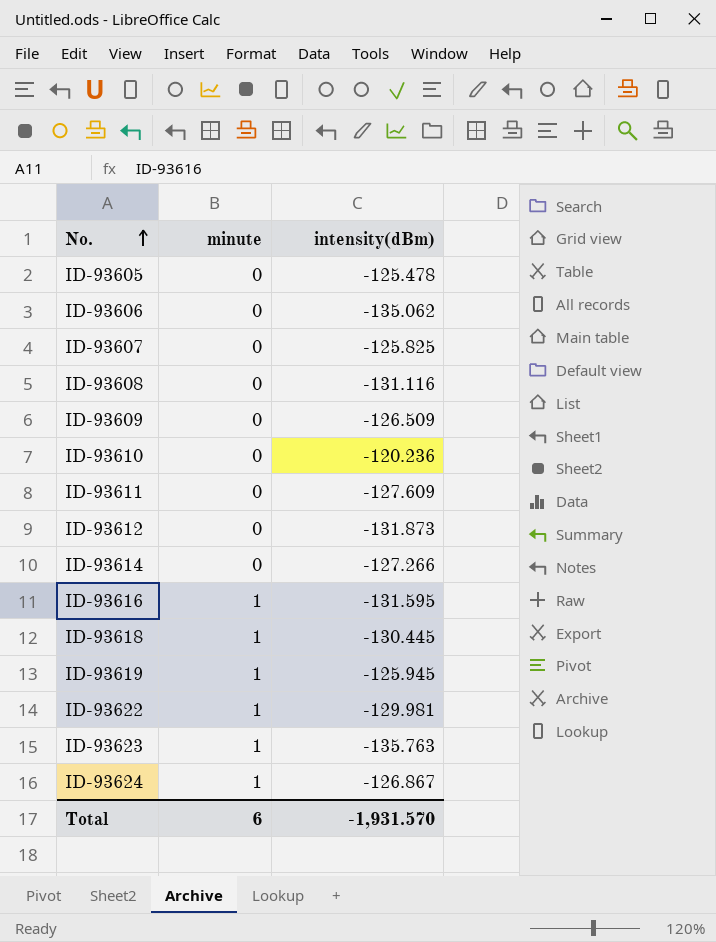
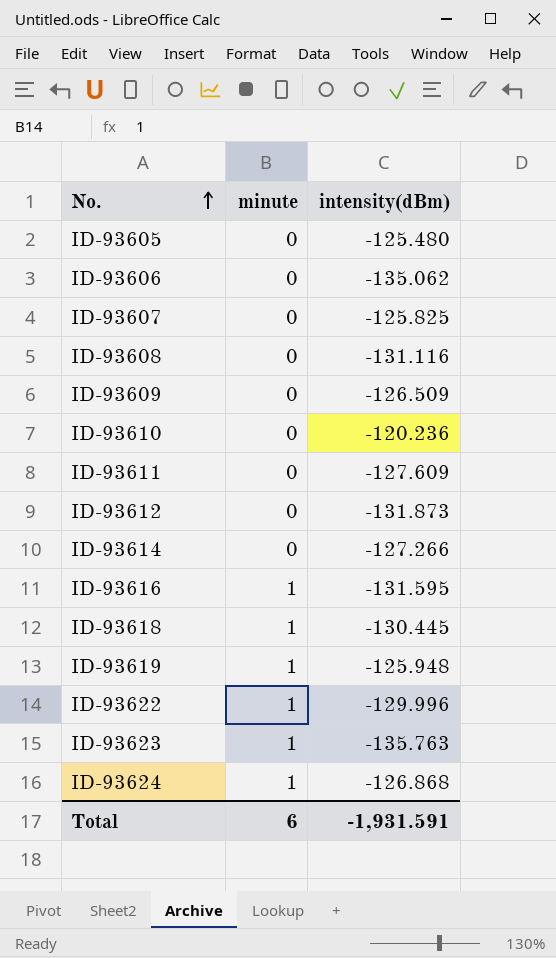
ID-93605 | intensity(dBm): -125.478 -> -125.480
ID-93619 | intensity(dBm): -125.945 -> -125.948
ID-93622 | intensity(dBm): -129.981 -> -129.996
ID-93624 | intensity(dBm): -126.867 -> -126.868
Total | intensity(dBm): -1,931.570 -> -1,931.591

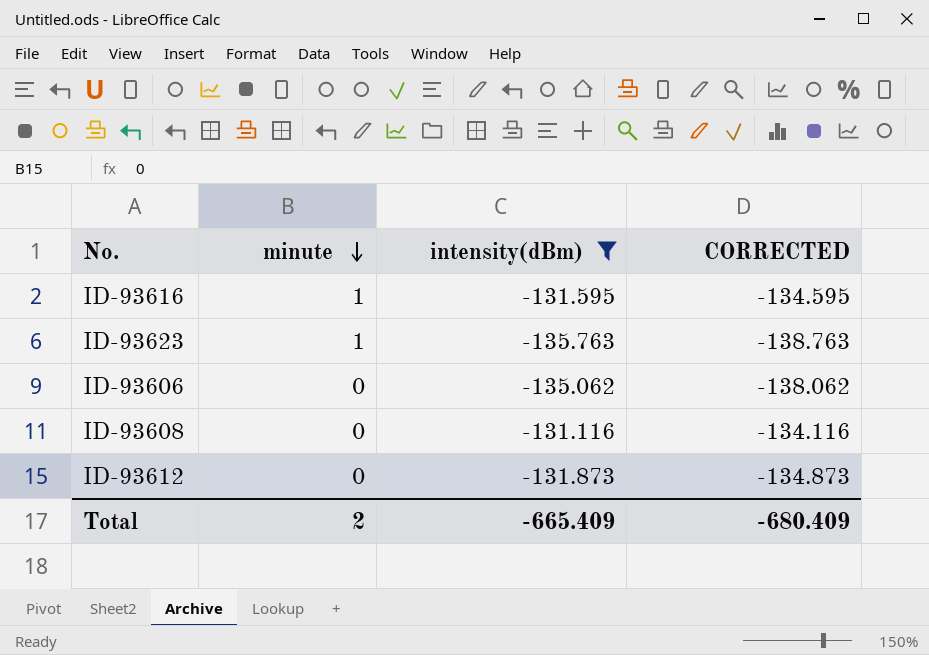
filter: none -> intensity(dBm) <= -131.116
row order: No. ascending -> minute descending
column CORRECTED | formula: none -> [intensity(dBm)] - 3
Total | minute: 6 -> 2
Total | intensity(dBm): -1,931.591 -> -665.409

